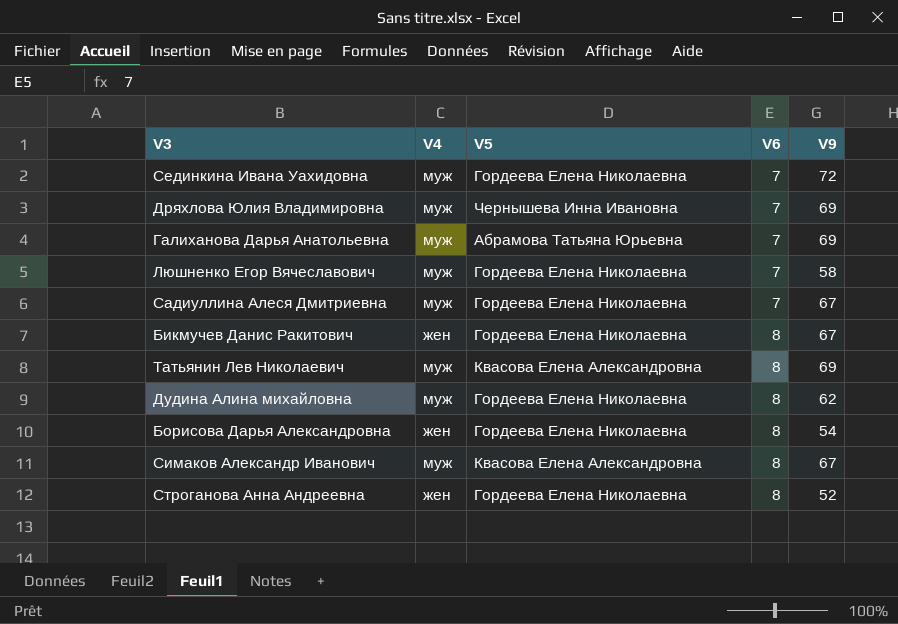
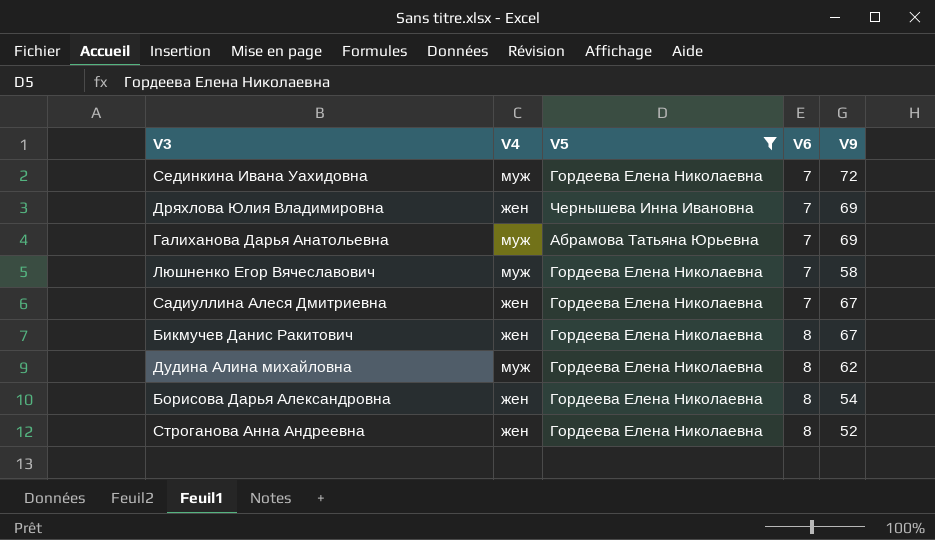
filter: none -> V5 != Квасова Елена Александровна
Дряхлова Юлия Владимировна | V4: муж -> жен
Садиуллина Алеся Дмитриевна | V4: муж -> жен

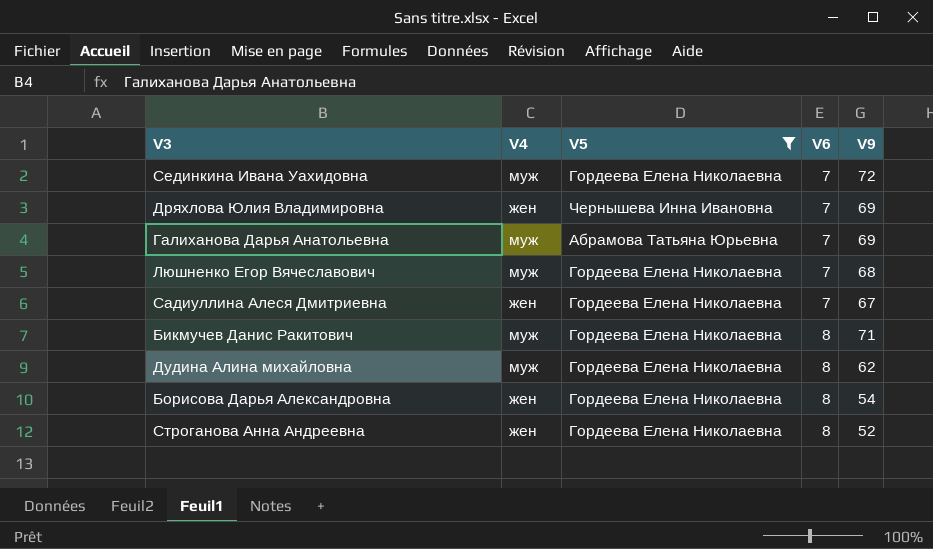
Люшненко Егор Вячеславович | V9: 58 -> 68
Бикмучев Данис Ракитович | V4: жен -> муж
Бикмучев Данис Ракитович | V9: 67 -> 71

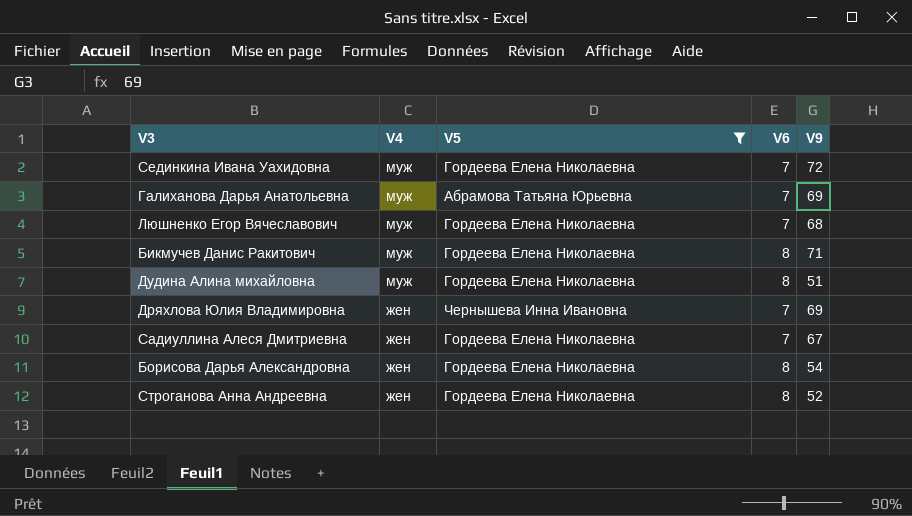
row order: V6 ascending -> V4 descending
Дудина Алина михайловна | V9: 62 -> 51

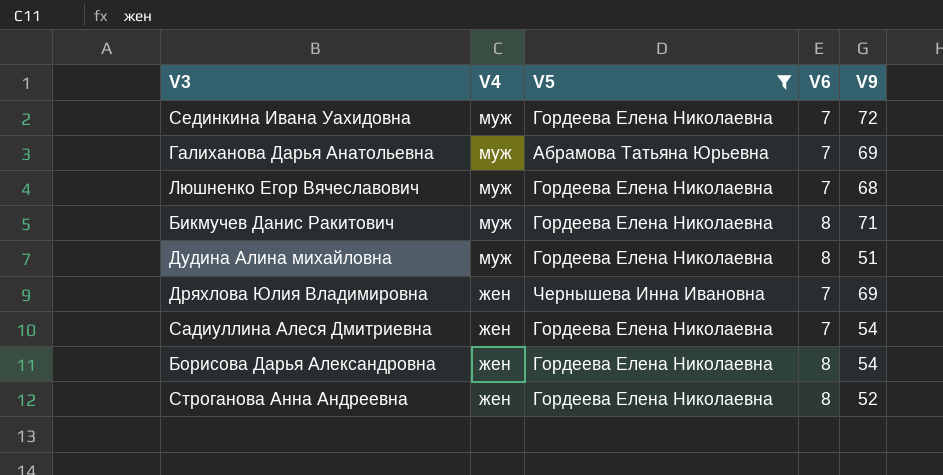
Садиуллина Алеся Дмитриевна | V9: 67 -> 54

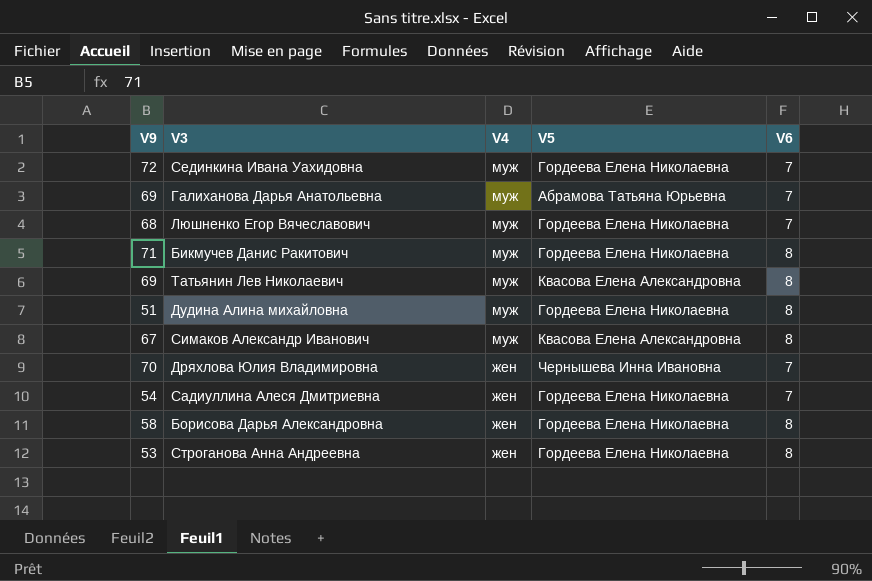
filter: V5 != Квасова Елена Александровна -> none
column V9 | position: 5 -> 1
Дряхлова Юлия Владимировна | V9: 69 -> 70
Борисова Дарья Александровна | V9: 54 -> 58
Строганова Анна Андреевна | V9: 52 -> 53

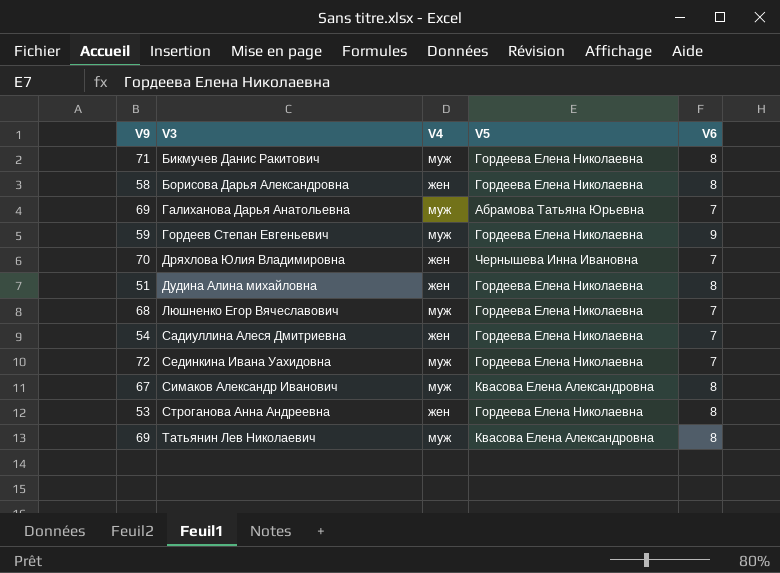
row order: V4 descending -> V3 ascending
row Гордеев Степан Евгеньевич: none -> 59 | муж | Гордеева Елена Николаевна | 9
Дудина Алина михайловна | V4: муж -> жен

